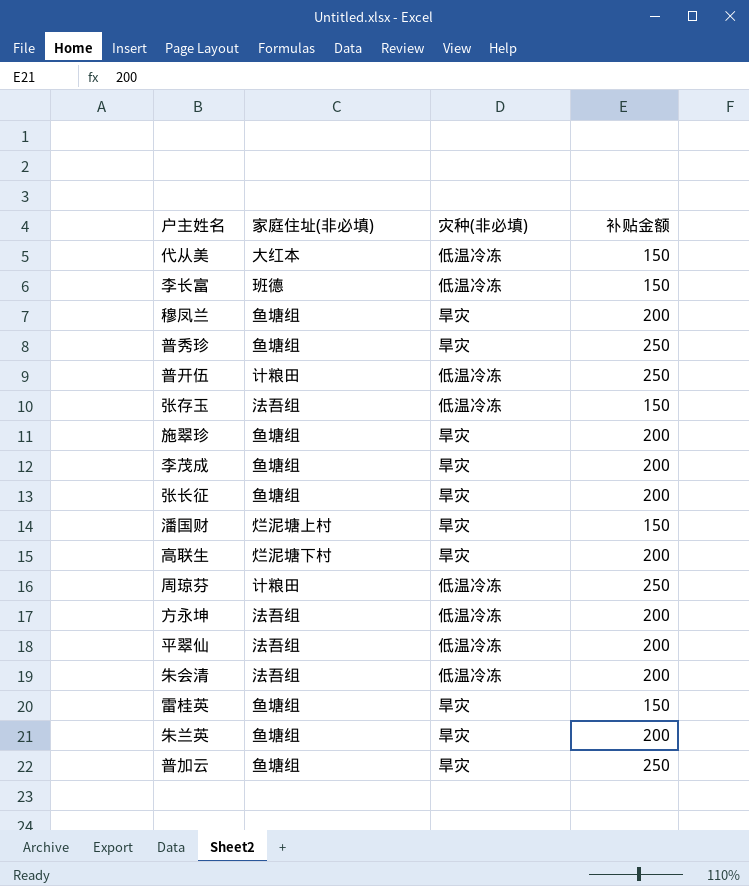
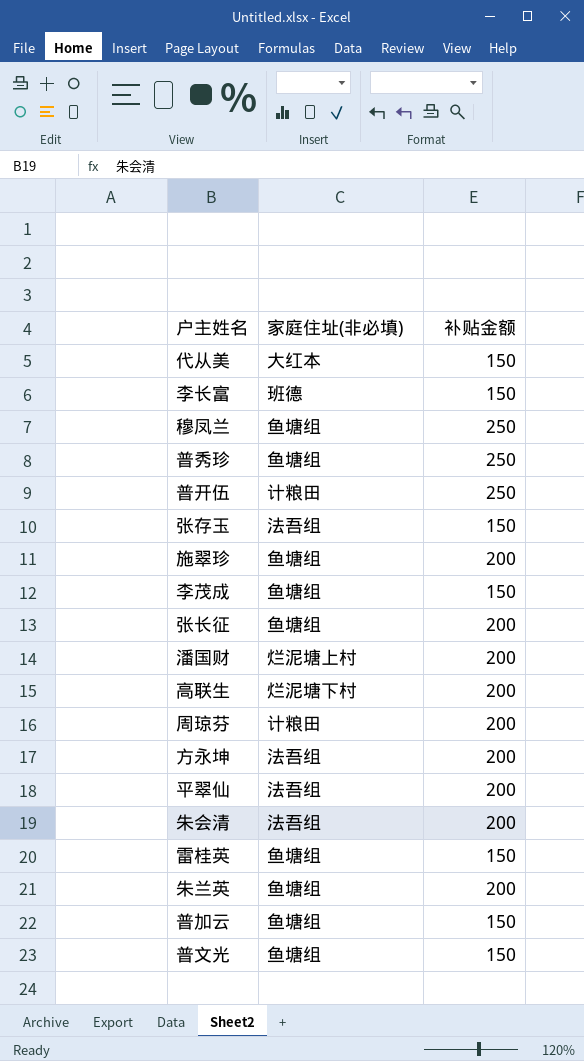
column 灾种(非必填) | position: 3 -> none
穆凤兰 | 补贴金额: 200 -> 250
李茂成 | 补贴金额: 200 -> 150
潘国财 | 补贴金额: 150 -> 200
周琼芬 | 补贴金额: 250 -> 200
普加云 | 补贴金额: 250 -> 150
row 普文光: none -> 鱼塘组 | 150

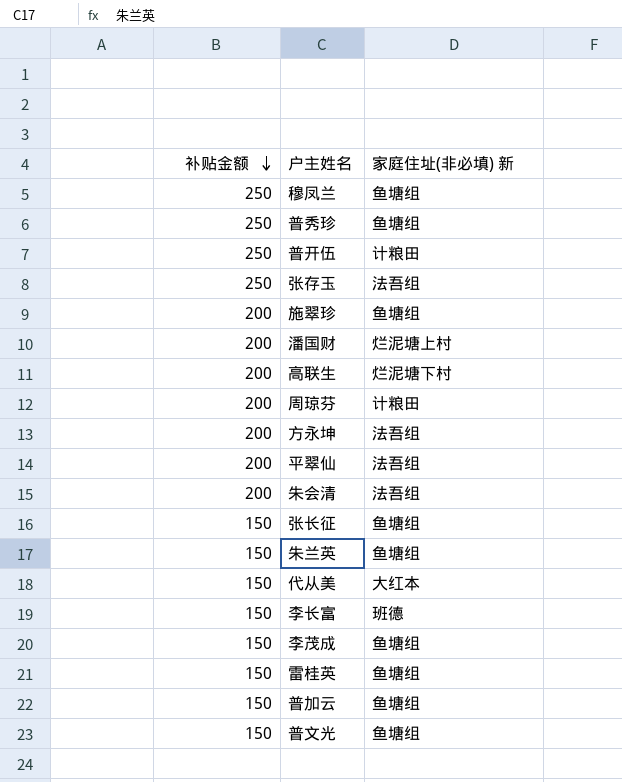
row order: none -> 补贴金额 descending
column 补贴金额 | position: 3 -> 1
column name: 家庭住址(非必填) -> 家庭住址(非必填) 新
张存玉 | 补贴金额: 150 -> 250
张长征 | 补贴金额: 200 -> 150
朱兰英 | 补贴金额: 200 -> 150

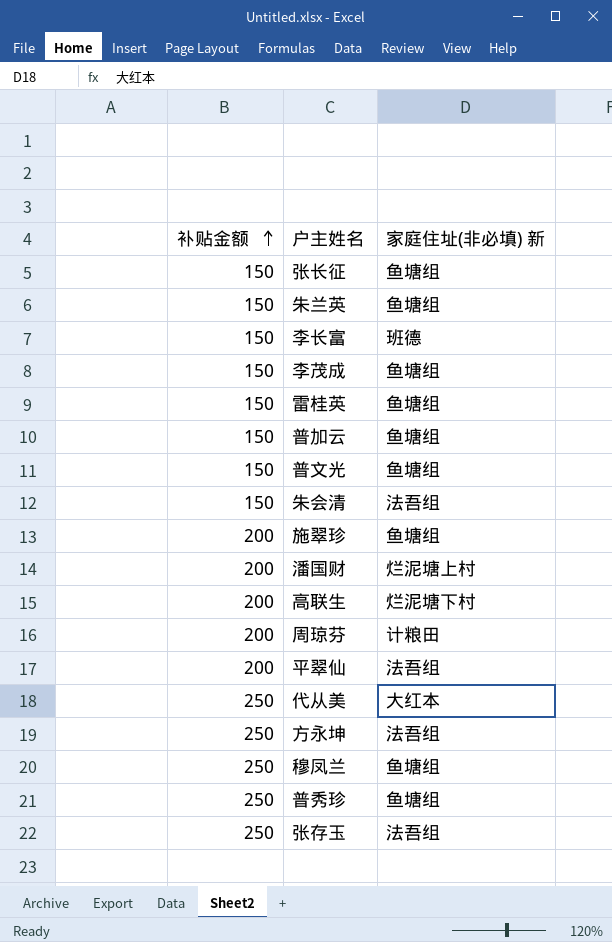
row order: 补贴金额 descending -> 补贴金额 ascending
row 普开伍: 250 | 计粮田 -> none
朱会清 | 补贴金额: 200 -> 150
代从美 | 补贴金额: 150 -> 250
方永坤 | 补贴金额: 200 -> 250

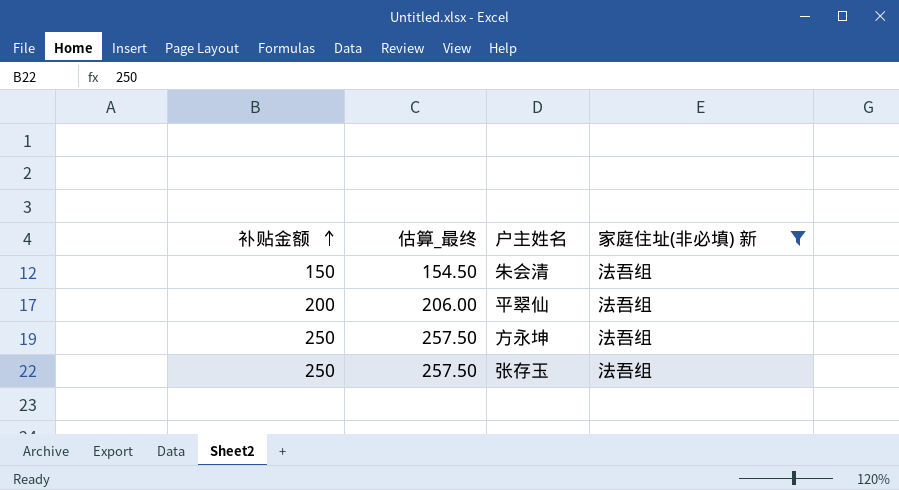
filter: none -> 家庭住址(非必填) 新 = 法吾组
column 估算_最终 | formula: none -> [补贴金额] * 1.03

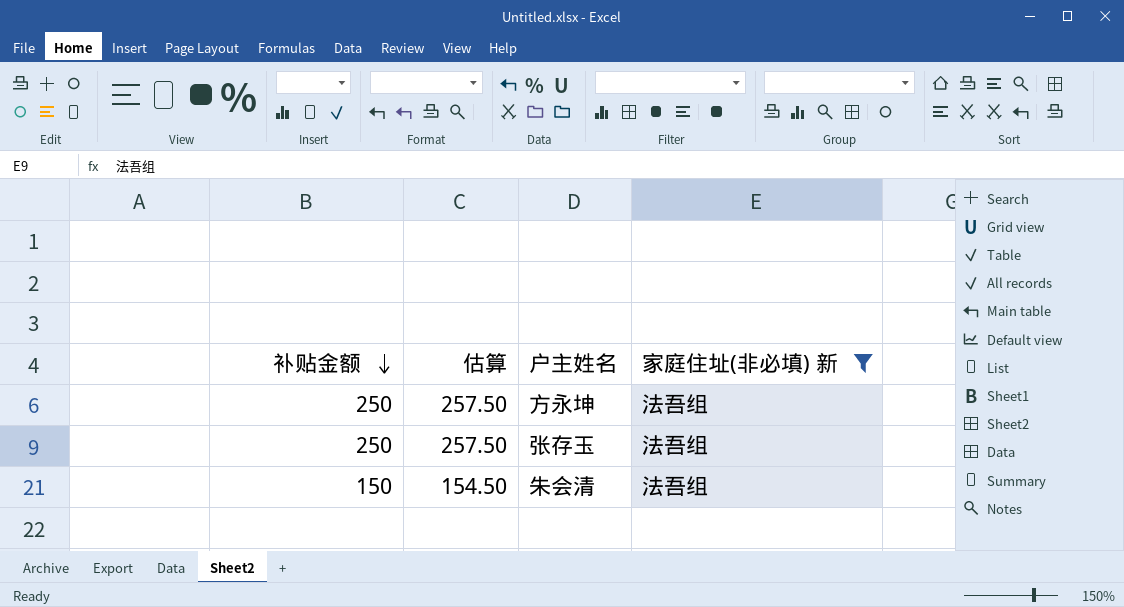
row order: 补贴金额 ascending -> 补贴金额 descending
column name: 估算_最终 -> 估算
row 平翠仙: 200 | 206.00 | 法吾组 -> none

